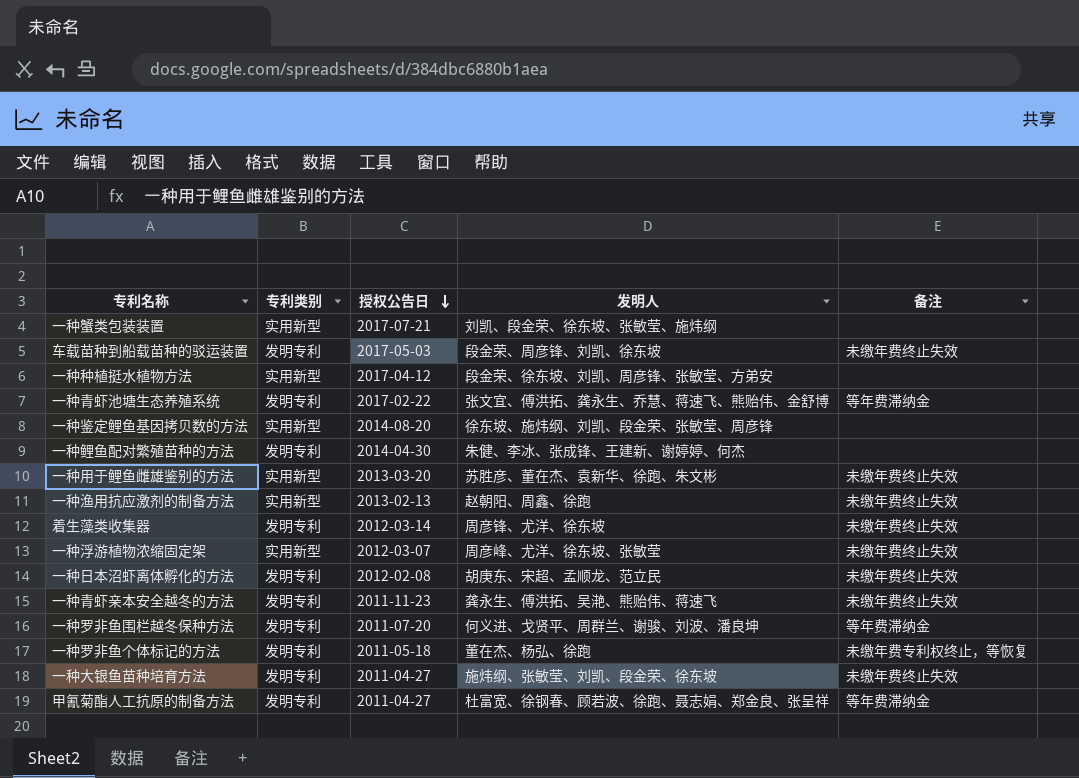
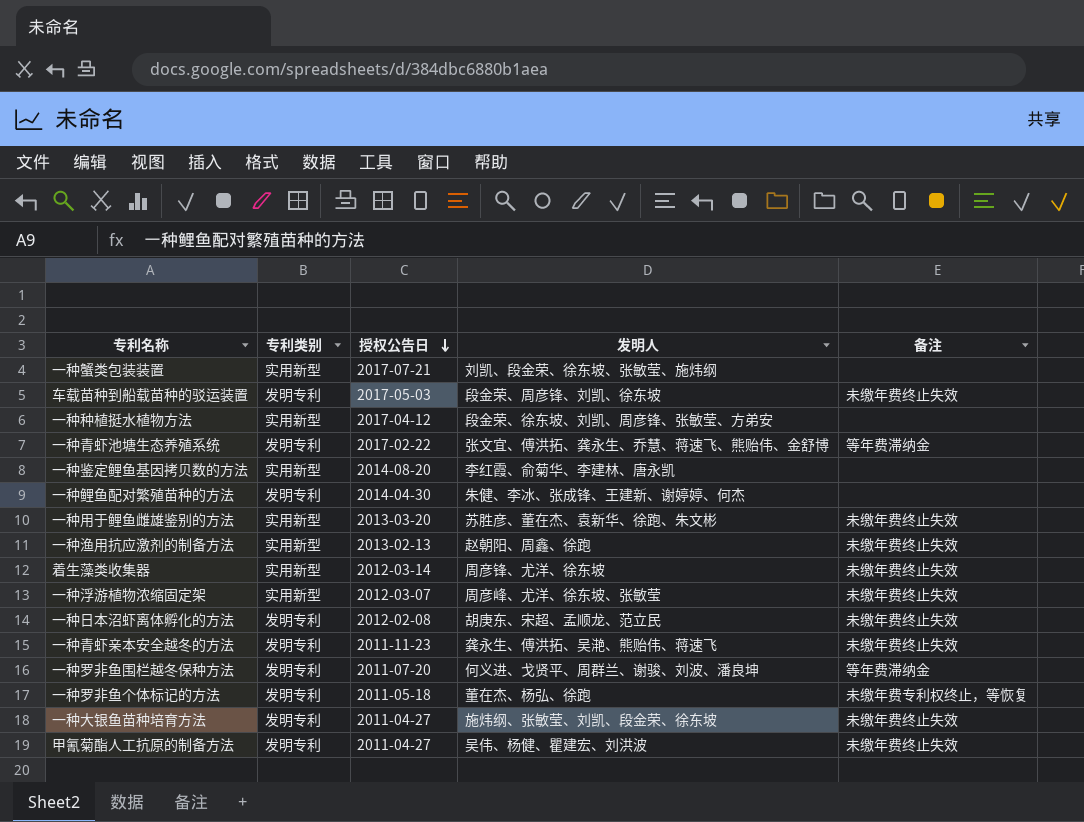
一种鉴定鲤鱼基因拷贝数的方法 | 发明人: 徐东坡、施炜纲、刘凯、段金荣、张敏莹、周彦锋 -> 李红霞、俞菊华、李建林、唐永凯
着生藻类收集器 | 专利类别: 发明专利 -> 实用新型
甲氰菊酯人工抗原的制备方法 | 发明人: 杜富宽、徐钢春、顾若波、徐跑、聂志娟、郑金良、张呈祥 -> 吴伟、杨健、瞿建宏、刘洪波
甲氰菊酯人工抗原的制备方法 | 备注: 等年费滞纳金 -> 未缴年费终止失效

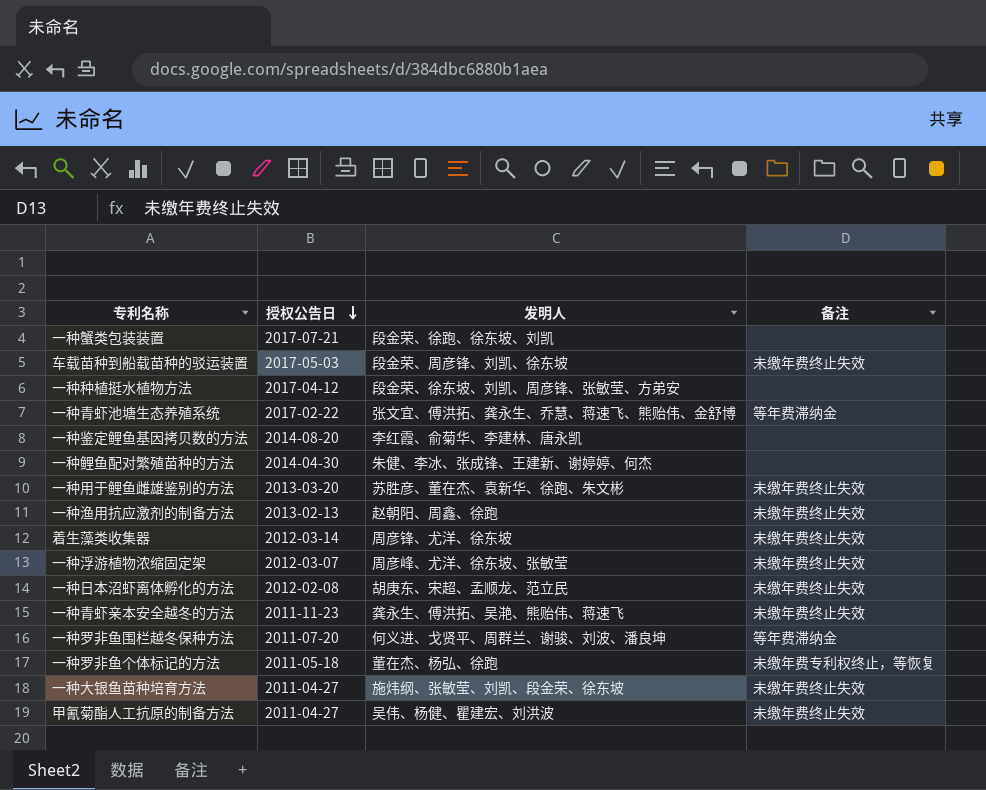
column 专利类别 | position: 2 -> none
一种蟹类包装装置 | 发明人: 刘凯、段金荣、徐东坡、张敏莹、施炜纲 -> 段金荣、徐跑、徐东坡、刘凯

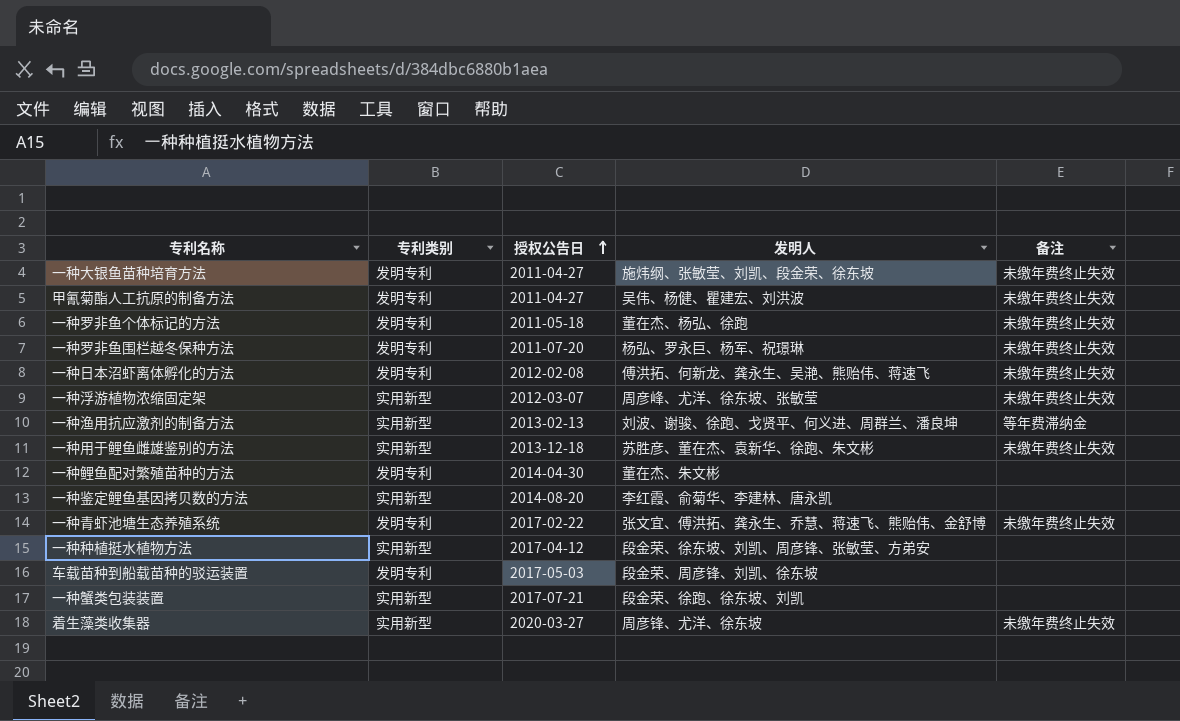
row order: 授权公告日 descending -> 授权公告日 ascending
column 专利类别 | position: none -> 2
row 一种青虾亲本安全越冬的方法: 2011-11-23 | 龚永生、傅洪拓、吴滟、熊贻伟、蒋速飞 | 未缴年费终止失效 -> none
一种罗非鱼个体标记的方法 | 备注: 未缴年费专利权终止，等恢复 -> 未缴年费终止失效
一种罗非鱼围栏越冬保种方法 | 发明人: 何义进、戈贤平、周群兰、谢骏、刘波、潘良坤 -> 杨弘、罗永巨、杨军、祝璟琳
一种罗非鱼围栏越冬保种方法 | 备注: 等年费滞纳金 -> 未缴年费终止失效
一种日本沼虾离体孵化的方法 | 发明人: 胡庚东、宋超、孟顺龙、范立民 -> 傅洪拓、何新龙、龚永生、吴滟、熊贻伟、蒋速飞
一种渔用抗应激剂的制备方法 | 发明人: 赵朝阳、周鑫、徐跑 -> 刘波、谢骏、徐跑、戈贤平、何义进、周群兰、潘良坤
一种渔用抗应激剂的制备方法 | 备注: 未缴年费终止失效 -> 等年费滞纳金
一种用于鲤鱼雌雄鉴别的方法 | 授权公告日: 2013-03-20 -> 2013-12-18
一种鲤鱼配对繁殖苗种的方法 | 发明人: 朱健、李冰、张成锋、王建新、谢婷婷、何杰 -> 董在杰、朱文彬
一种青虾池塘生态养殖系统 | 备注: 等年费滞纳金 -> 未缴年费终止失效
车载苗种到船载苗种的驳运装置 | 备注: 未缴年费终止失效 -> none
着生藻类收集器 | 授权公告日: 2012-03-14 -> 2020-03-27

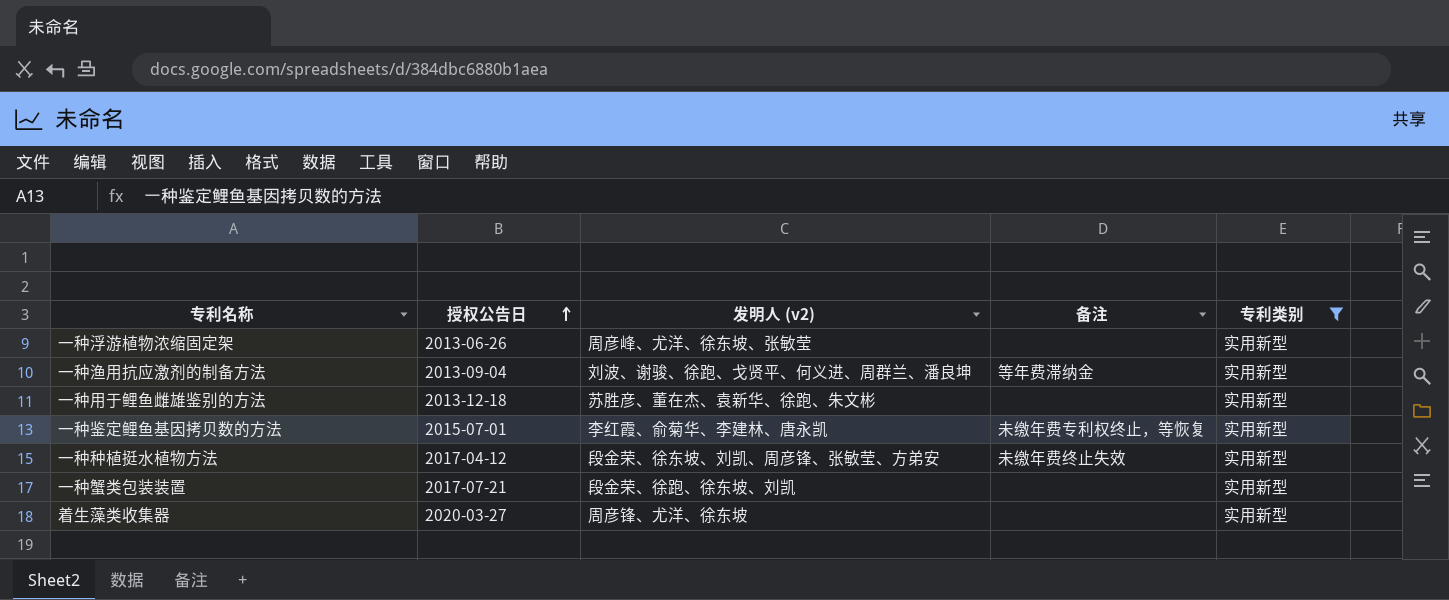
filter: none -> 专利类别 = 实用新型
column name: 发明人 -> 发明人 (v2)
column 专利类别 | position: 2 -> 5
一种浮游植物浓缩固定架 | 授权公告日: 2012-03-07 -> 2013-06-26
一种浮游植物浓缩固定架 | 备注: 未缴年费终止失效 -> none
一种渔用抗应激剂的制备方法 | 授权公告日: 2013-02-13 -> 2013-09-04
一种用于鲤鱼雌雄鉴别的方法 | 备注: 未缴年费终止失效 -> none
一种鉴定鲤鱼基因拷贝数的方法 | 授权公告日: 2014-08-20 -> 2015-07-01
一种鉴定鲤鱼基因拷贝数的方法 | 备注: none -> 未缴年费专利权终止，等恢复
一种种植挺水植物方法 | 备注: none -> 未缴年费终止失效
着生藻类收集器 | 备注: 未缴年费终止失效 -> none

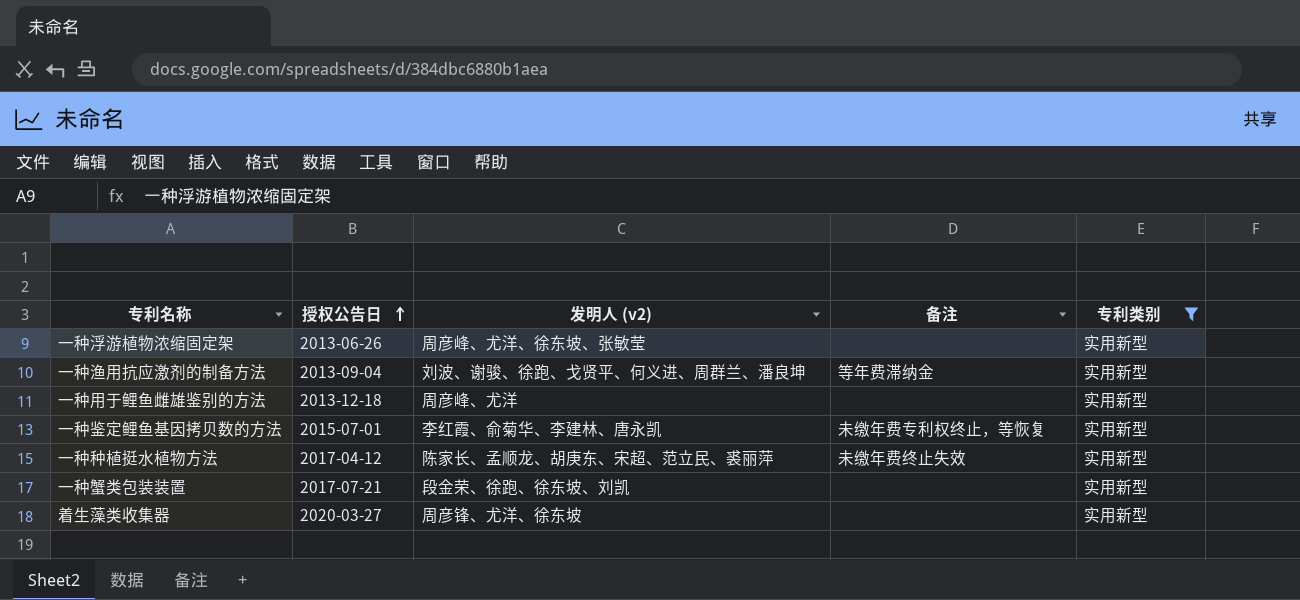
一种用于鲤鱼雌雄鉴别的方法 | 发明人 (v2): 苏胜彦、董在杰、袁新华、徐跑、朱文彬 -> 周彦峰、尤洋
一种种植挺水植物方法 | 发明人 (v2): 段金荣、徐东坡、刘凯、周彦锋、张敏莹、方弟安 -> 陈家长、孟顺龙、胡庚东、宋超、范立民、裘丽萍

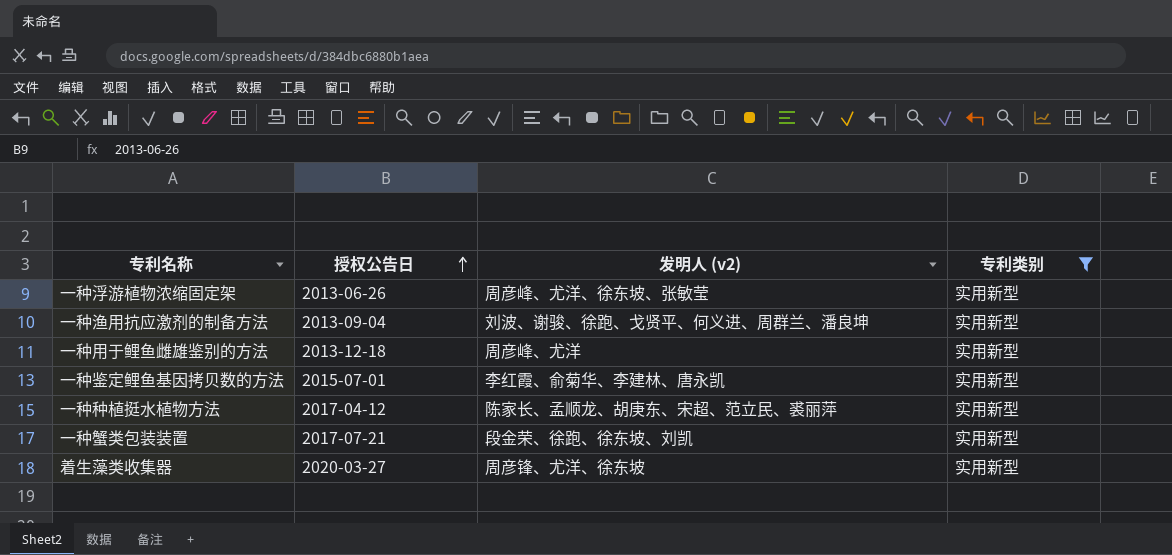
column 备注 | position: 4 -> none

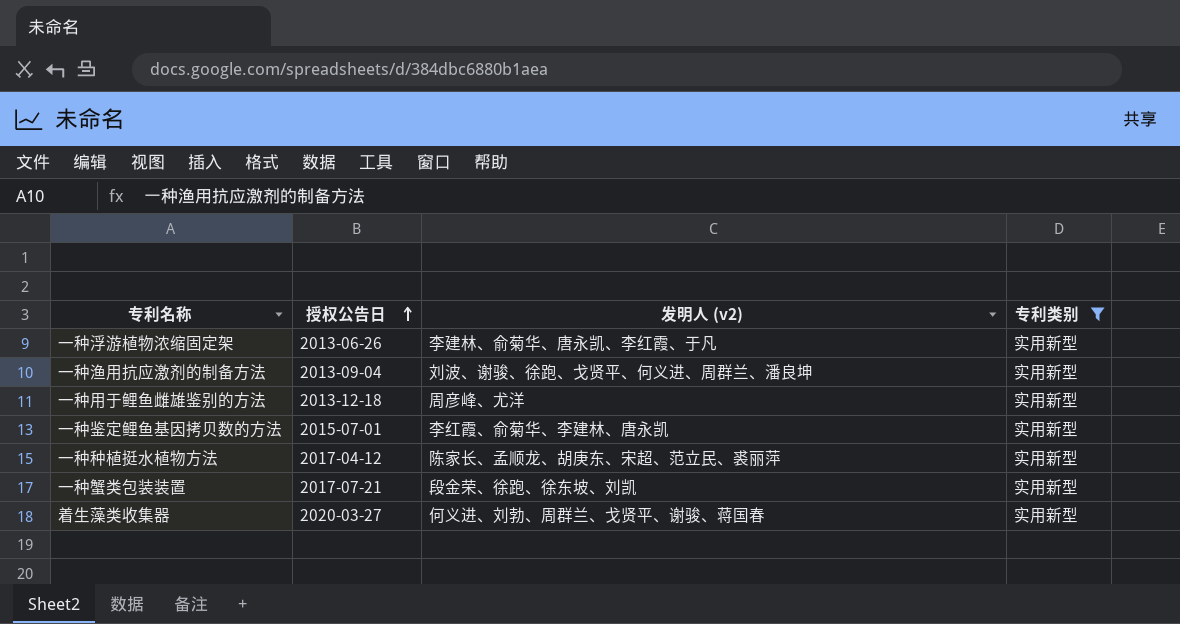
一种浮游植物浓缩固定架 | 发明人 (v2): 周彦峰、尤洋、徐东坡、张敏莹 -> 李建林、俞菊华、唐永凯、李红霞、于凡
着生藻类收集器 | 发明人 (v2): 周彦锋、尤洋、徐东坡 -> 何义进、刘勃、周群兰、戈贤平、谢骏、蒋国春

